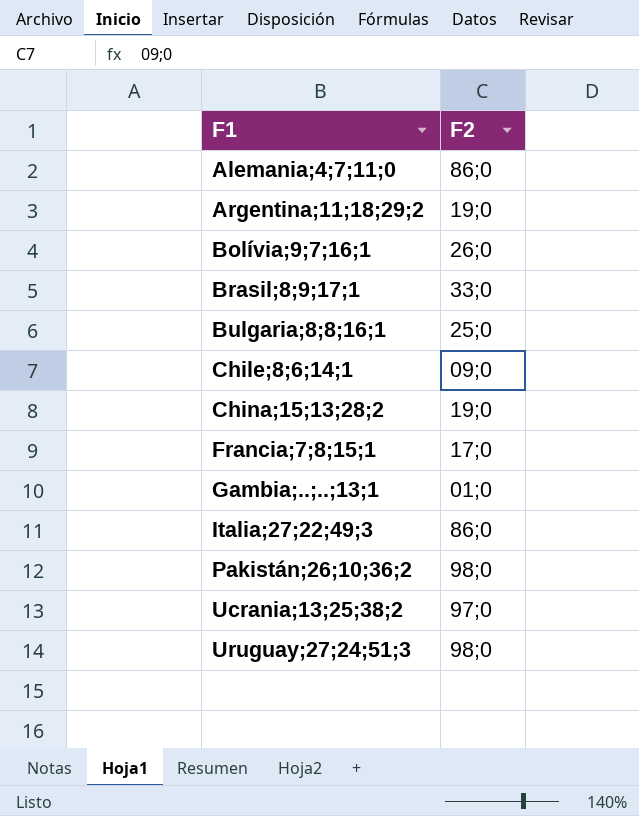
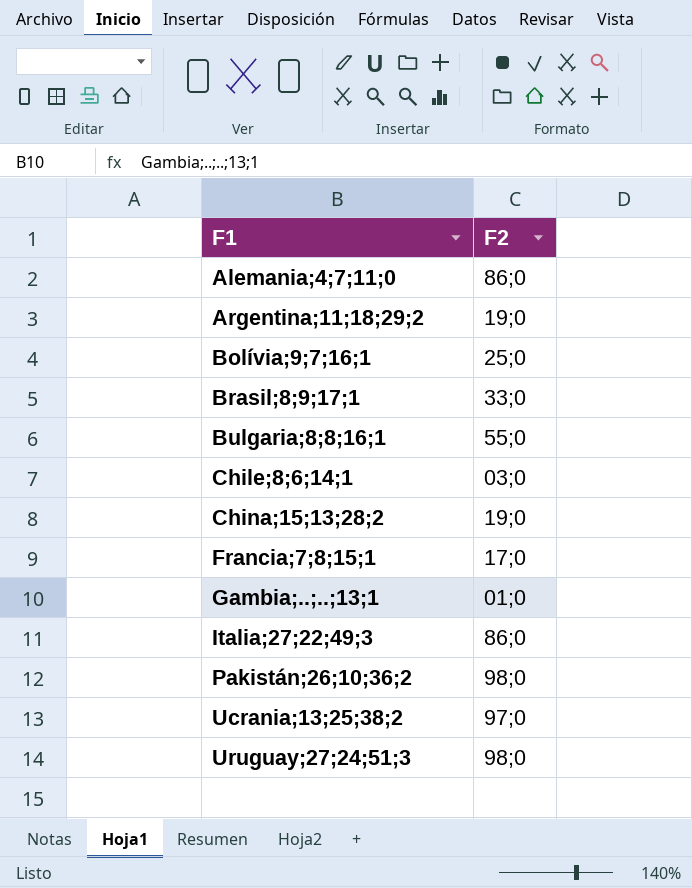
Bolívia;9;7;16;1 | F2: 26;0 -> 25;0
Bulgaria;8;8;16;1 | F2: 25;0 -> 55;0
Chile;8;6;14;1 | F2: 09;0 -> 03;0

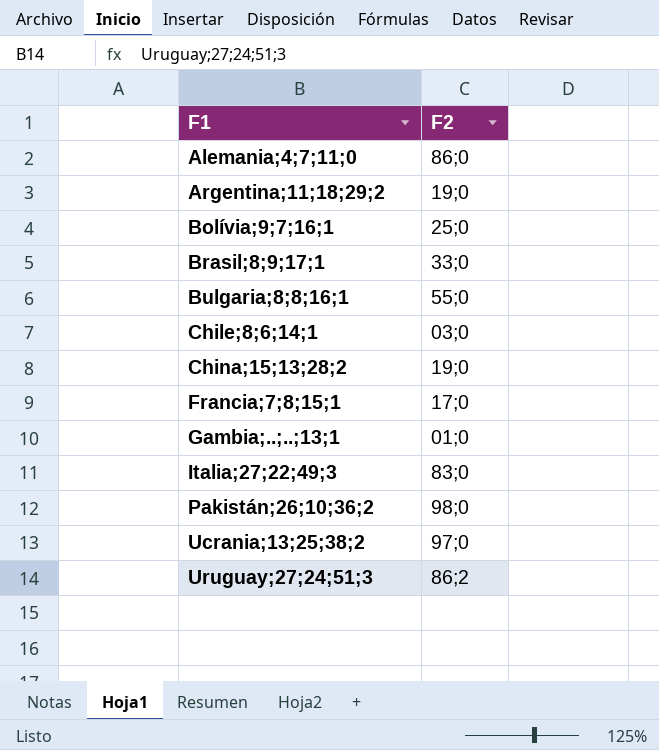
Italia;27;22;49;3 | F2: 86;0 -> 83;0
Uruguay;27;24;51;3 | F2: 98;0 -> 86;2

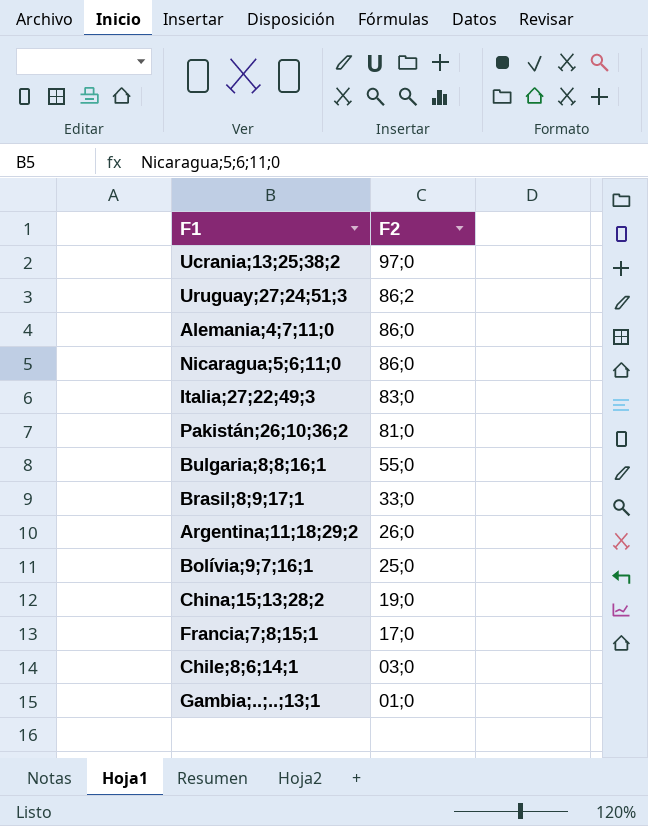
row order: F1 ascending -> F2 descending
row Nicaragua;5;6;11;0: none -> 86;0
Pakistán;26;10;36;2 | F2: 98;0 -> 81;0
Argentina;11;18;29;2 | F2: 19;0 -> 26;0

